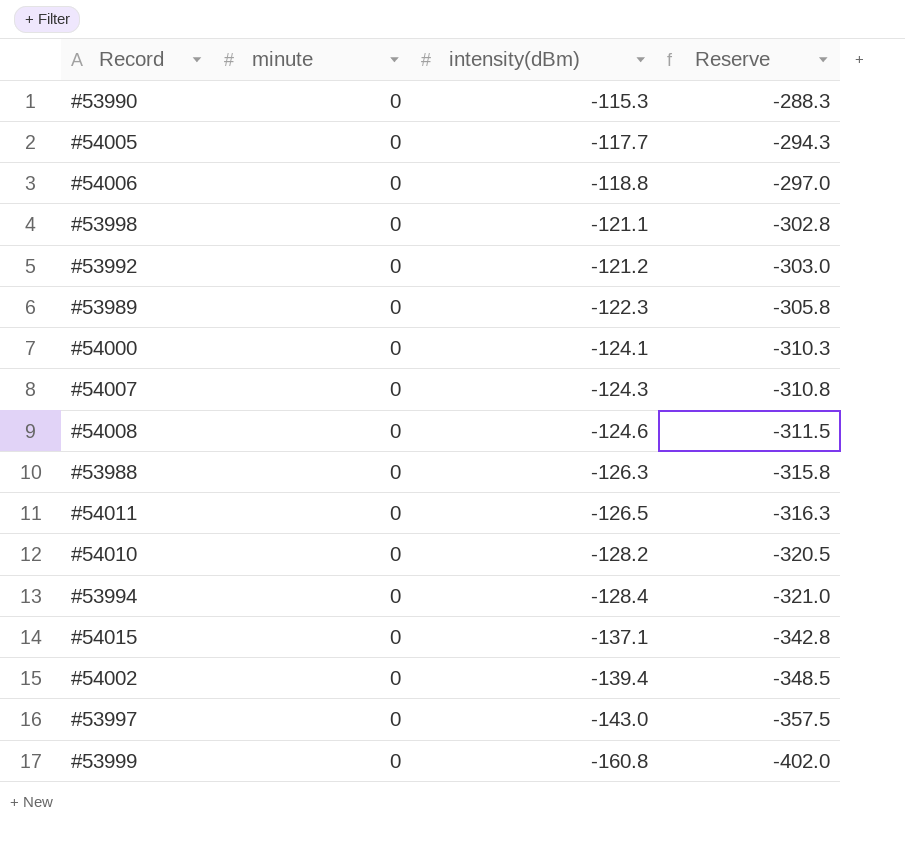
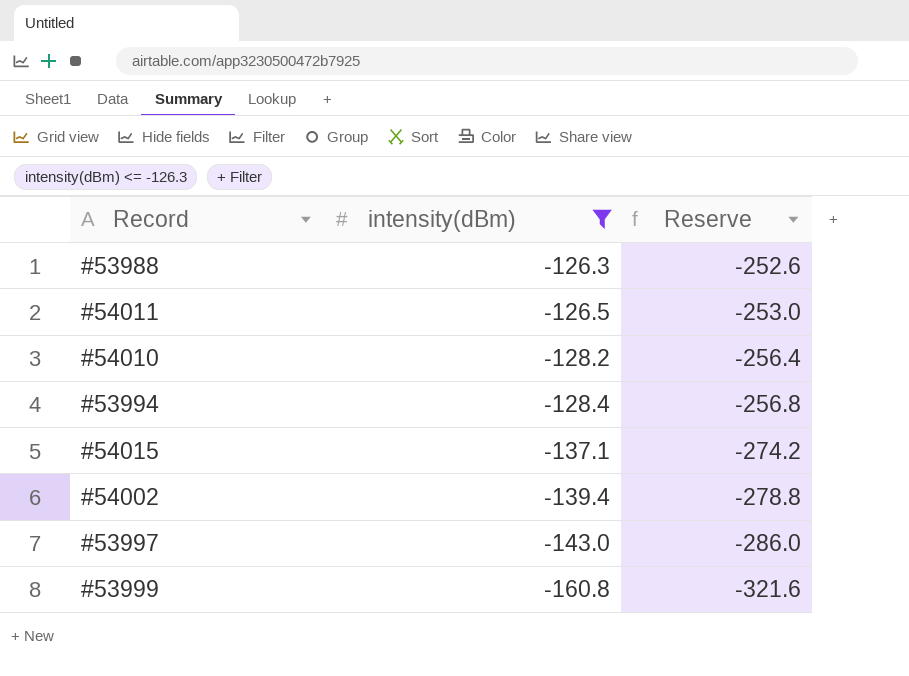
filter: none -> intensity(dBm) <= -126.3
column minute | position: 2 -> none
column Reserve | formula: [intensity(dBm)] * 2.5 -> [intensity(dBm)] * 2

